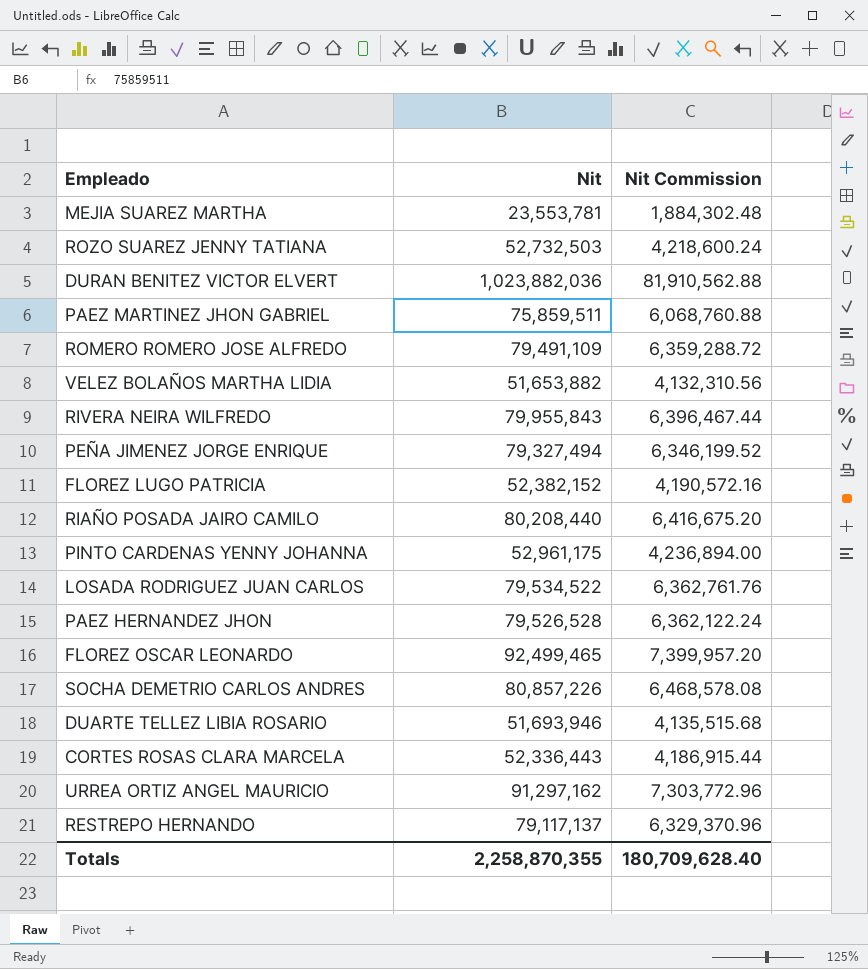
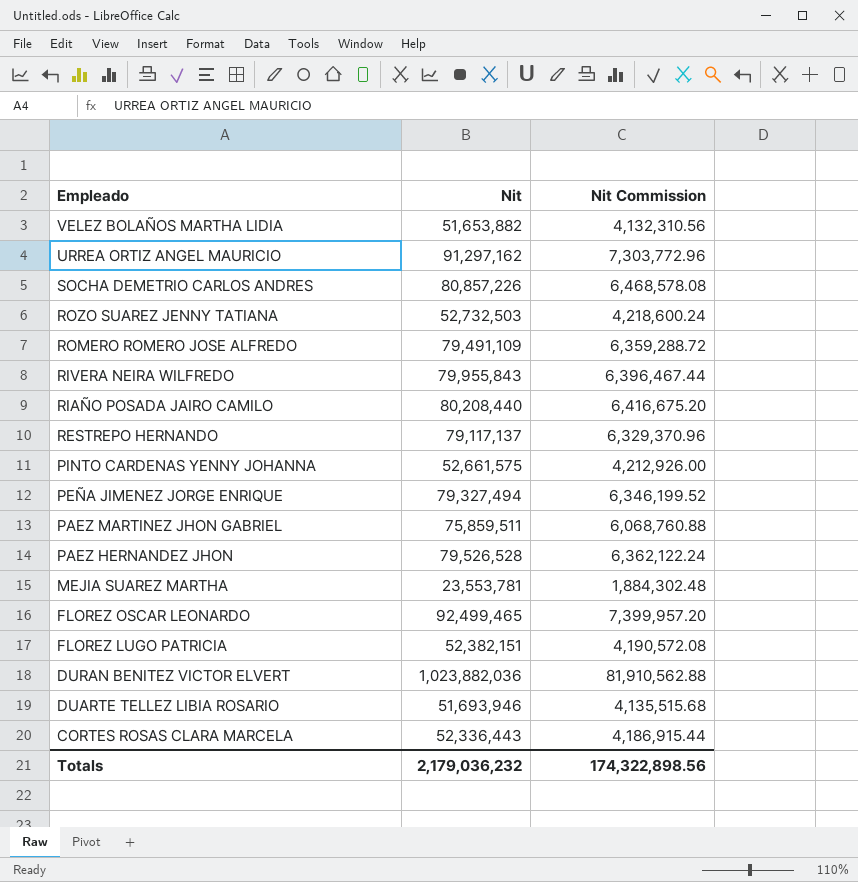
row order: none -> Empleado descending
row LOSADA RODRIGUEZ JUAN CARLOS: 79,534,522 | 6,362,761.76 -> none
PINTO CARDENAS YENNY JOHANNA | Nit: 52,961,175 -> 52,661,575
PINTO CARDENAS YENNY JOHANNA | Nit Commission: 4,236,894.00 -> 4,212,926.00
FLOREZ LUGO PATRICIA | Nit: 52,382,152 -> 52,382,151
FLOREZ LUGO PATRICIA | Nit Commission: 4,190,572.16 -> 4,190,572.08
Totals | Nit: 2,258,870,355 -> 2,179,036,232
Totals | Nit Commission: 180,709,628.40 -> 174,322,898.56

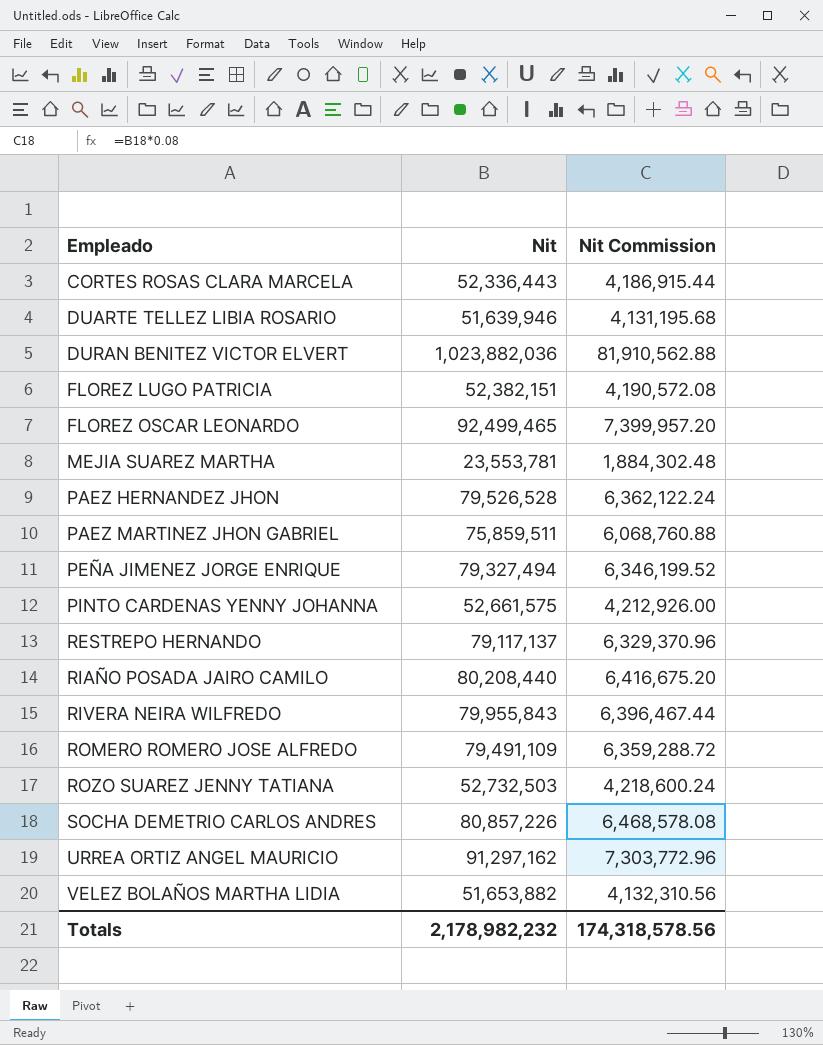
row order: Empleado descending -> Empleado ascending
DUARTE TELLEZ LIBIA ROSARIO | Nit: 51,693,946 -> 51,639,946
DUARTE TELLEZ LIBIA ROSARIO | Nit Commission: 4,135,515.68 -> 4,131,195.68
Totals | Nit: 2,179,036,232 -> 2,178,982,232
Totals | Nit Commission: 174,322,898.56 -> 174,318,578.56

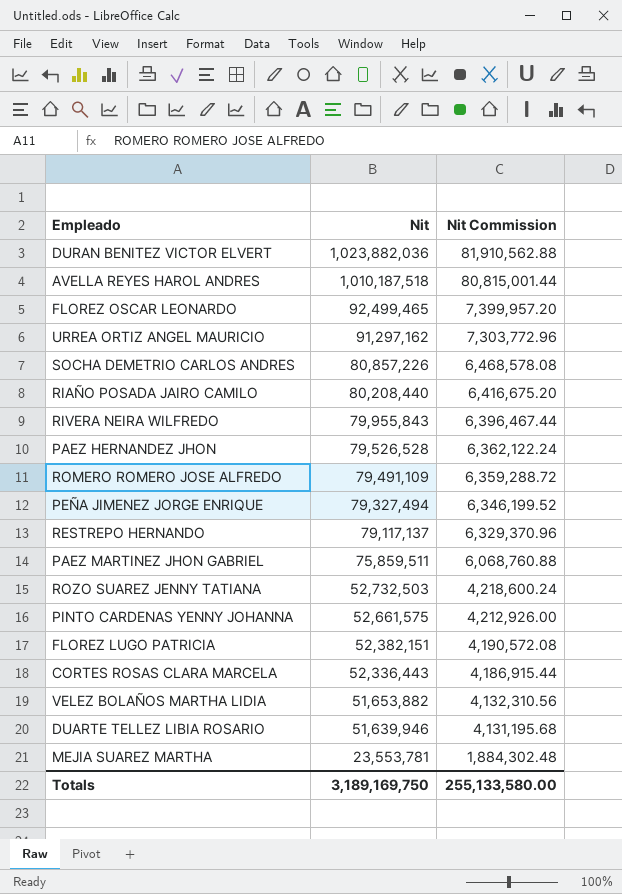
row order: Empleado ascending -> Nit descending
row AVELLA REYES HAROL ANDRES: none -> 1,010,187,518 | 80,815,001.44
Totals | Nit: 2,178,982,232 -> 3,189,169,750
Totals | Nit Commission: 174,318,578.56 -> 255,133,580.00

